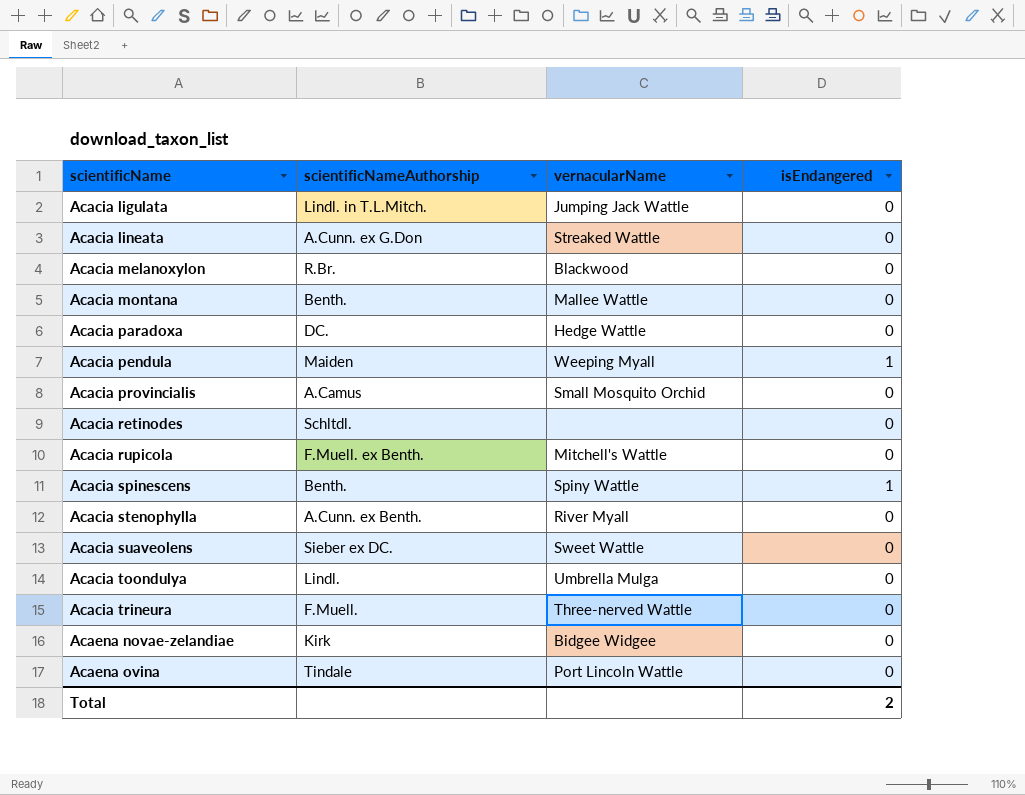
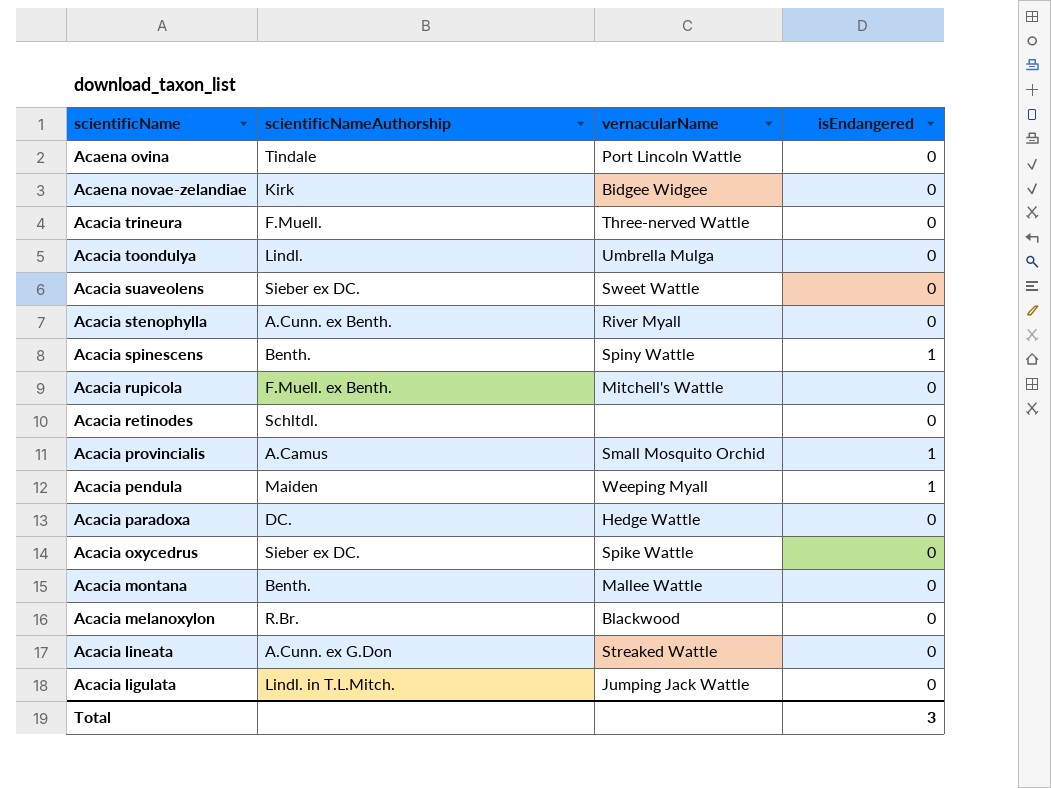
row order: scientificName ascending -> scientificName descending
Acacia provincialis | isEndangered: 0 -> 1
row Acacia oxycedrus: none -> Sieber ex DC. | Spike Wattle | 0
Total | isEndangered: 2 -> 3

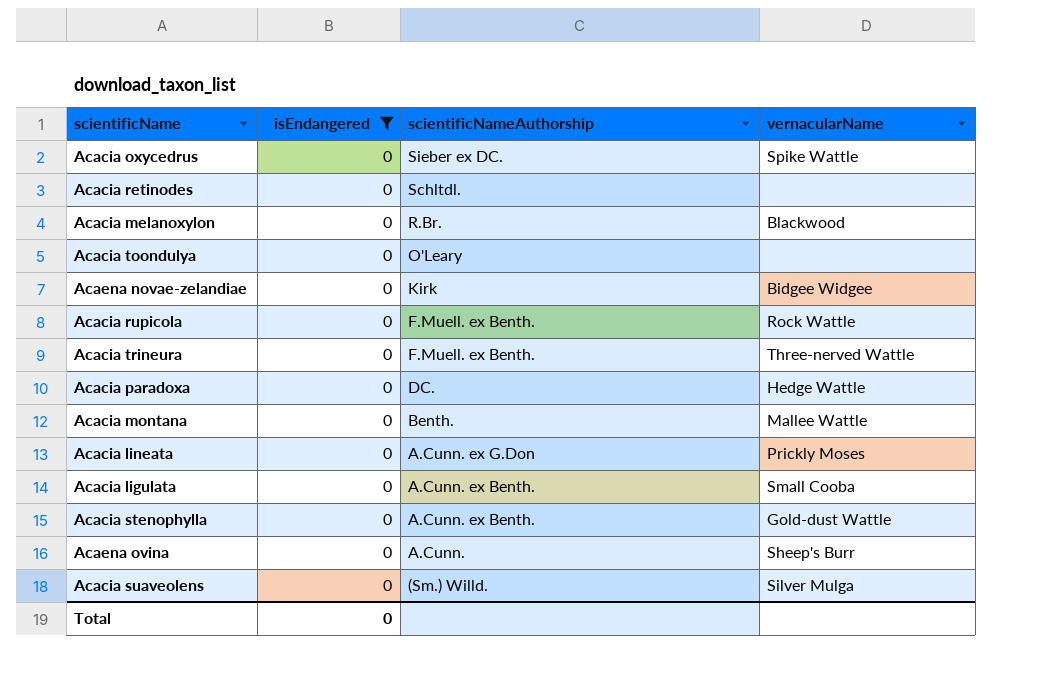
filter: none -> isEndangered = 0
row order: scientificName descending -> scientificNameAuthorship descending
column isEndangered | position: 4 -> 2
Acacia toondulya | scientificNameAuthorship: Lindl. -> O'Leary
Acacia toondulya | vernacularName: Umbrella Mulga -> none
Acacia rupicola | vernacularName: Mitchell's Wattle -> Rock Wattle
Acacia trineura | scientificNameAuthorship: F.Muell. -> F.Muell. ex Benth.
Acacia lineata | vernacularName: Streaked Wattle -> Prickly Moses
Acacia ligulata | scientificNameAuthorship: Lindl. in T.L.Mitch. -> A.Cunn. ex Benth.
Acacia ligulata | vernacularName: Jumping Jack Wattle -> Small Cooba
Acacia stenophylla | vernacularName: River Myall -> Gold-dust Wattle
Acaena ovina | scientificNameAuthorship: Tindale -> A.Cunn.
Acaena ovina | vernacularName: Port Lincoln Wattle -> Sheep's Burr
Acacia suaveolens | scientificNameAuthorship: Sieber ex DC. -> (Sm.) Willd.
Acacia suaveolens | vernacularName: Sweet Wattle -> Silver Mulga
Total | isEndangered: 3 -> 0

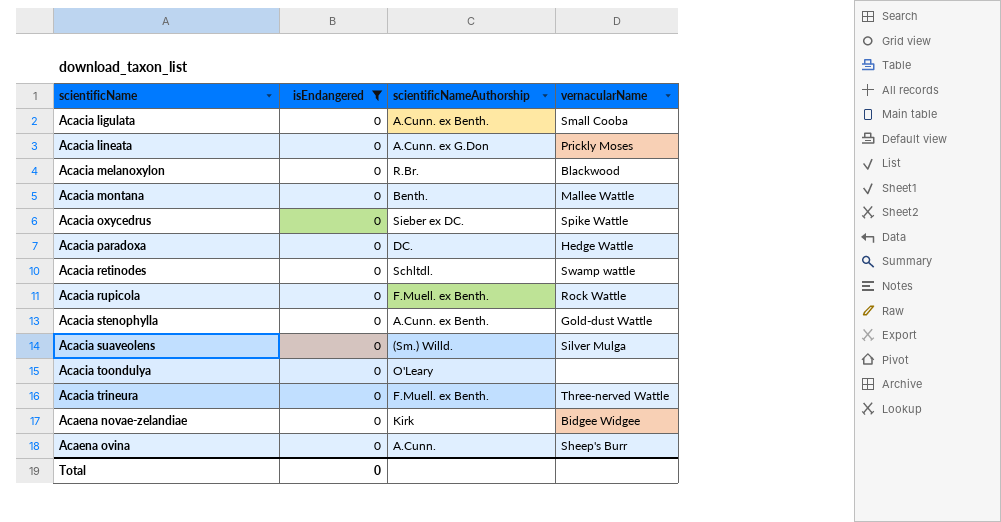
row order: scientificNameAuthorship descending -> scientificName ascending
Acacia retinodes | vernacularName: none -> Swamp wattle

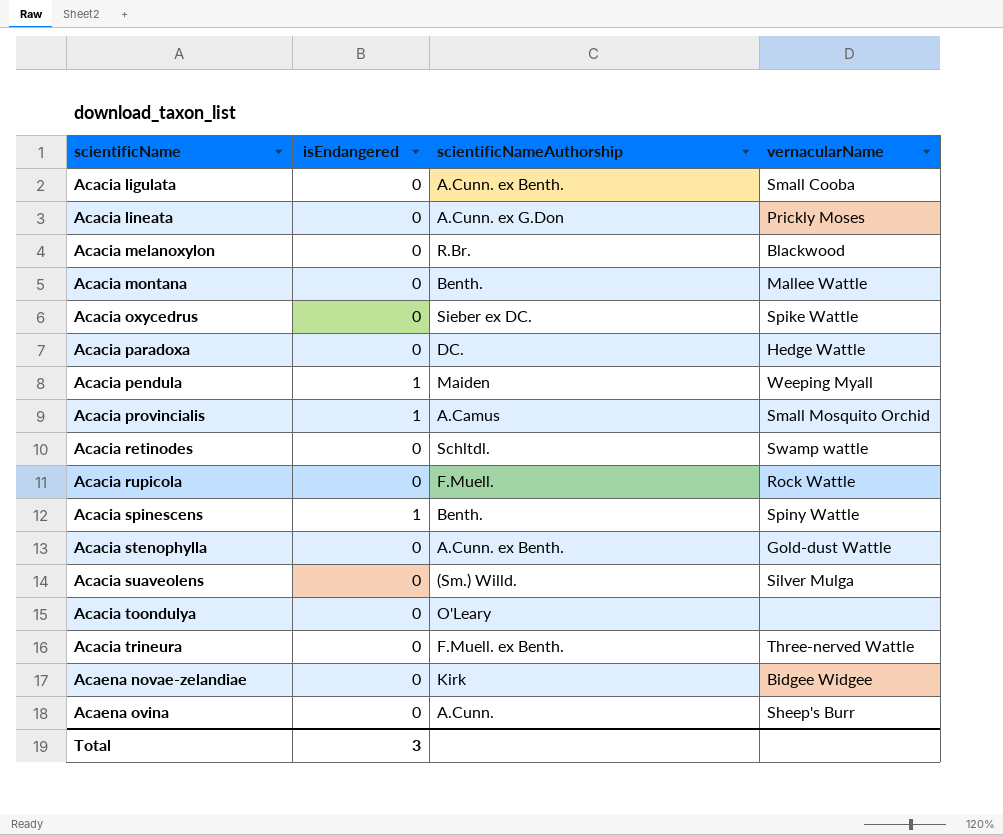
filter: isEndangered = 0 -> none
Acacia rupicola | scientificNameAuthorship: F.Muell. ex Benth. -> F.Muell.
Total | isEndangered: 0 -> 3

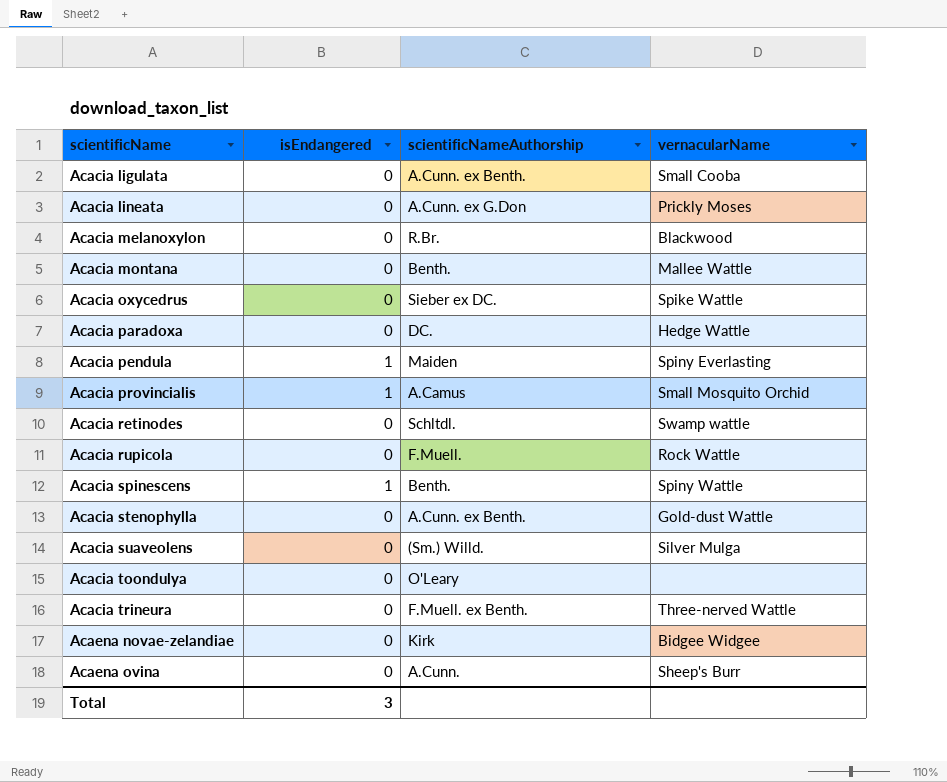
Acacia pendula | vernacularName: Weeping Myall -> Spiny Everlasting

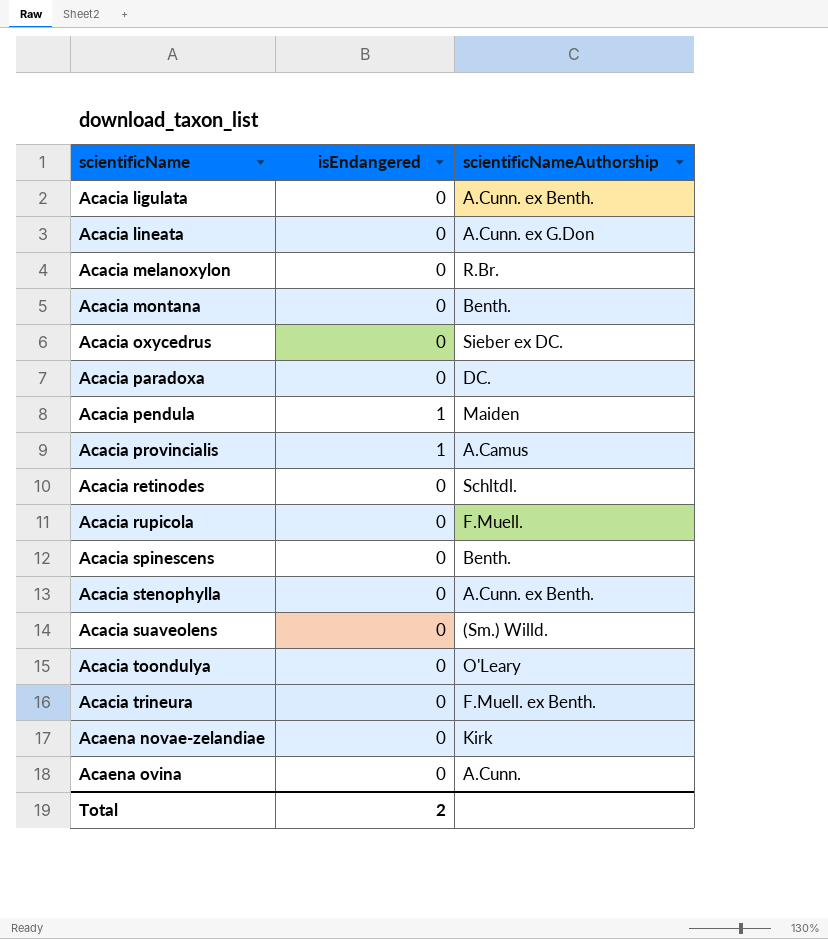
column vernacularName | position: 4 -> none
Acacia spinescens | isEndangered: 1 -> 0
Total | isEndangered: 3 -> 2

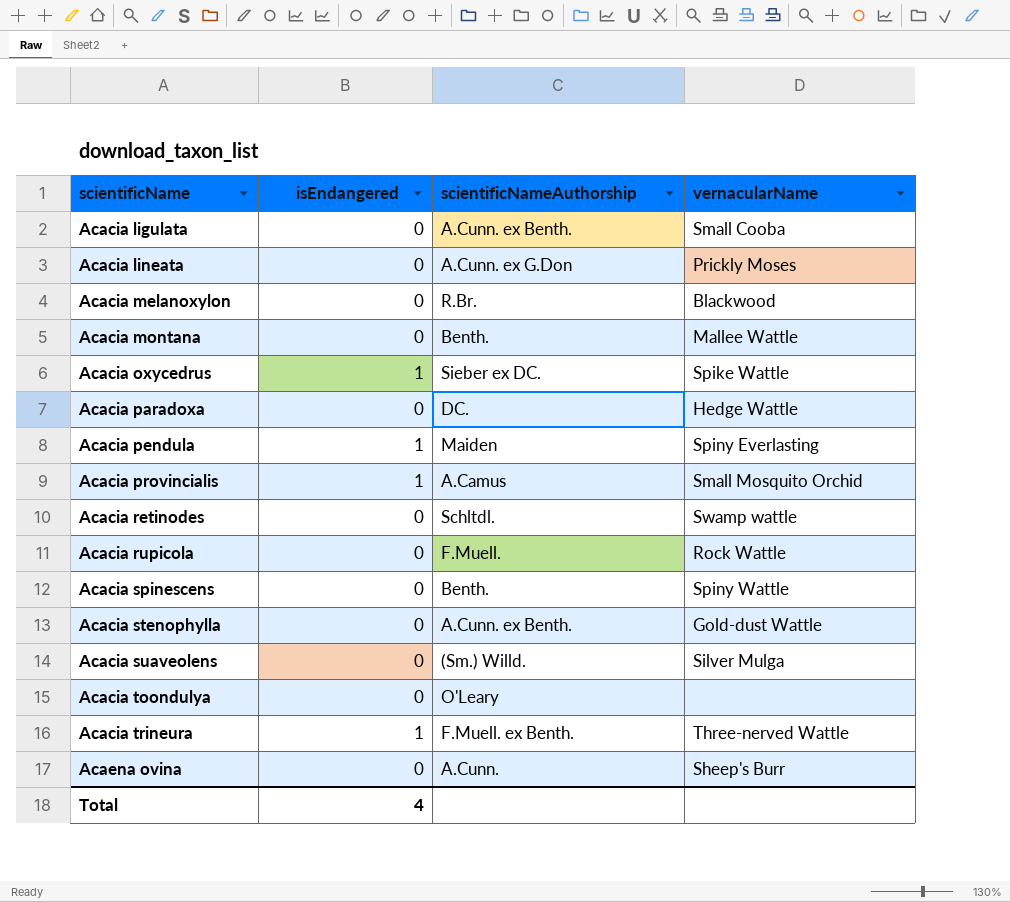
column vernacularName | position: none -> 4
row Acaena novae-zelandiae: 0 | Kirk -> none
Acacia oxycedrus | isEndangered: 0 -> 1
Acacia trineura | isEndangered: 0 -> 1
Total | isEndangered: 2 -> 4

